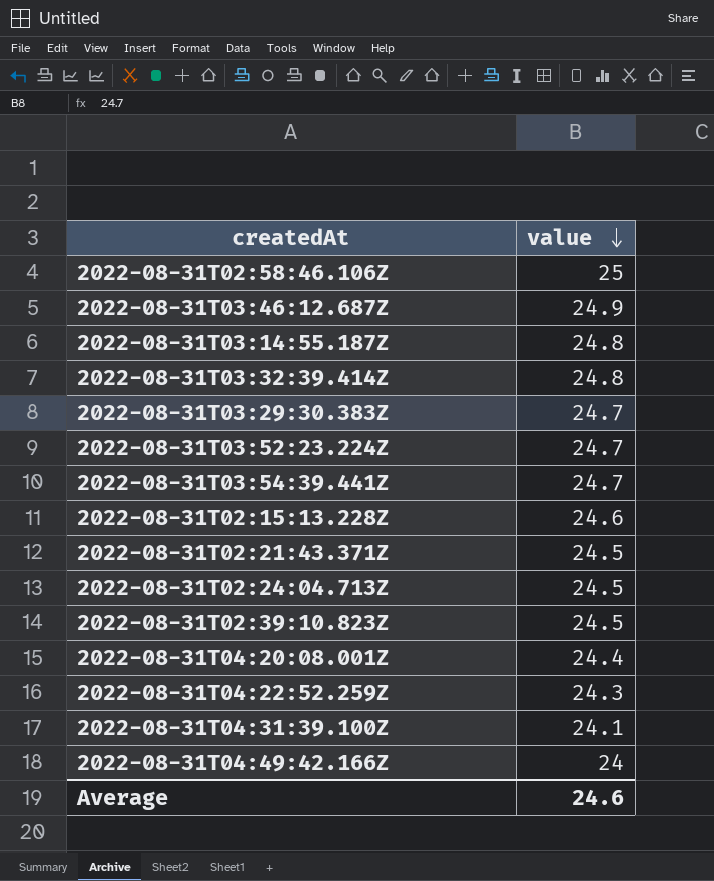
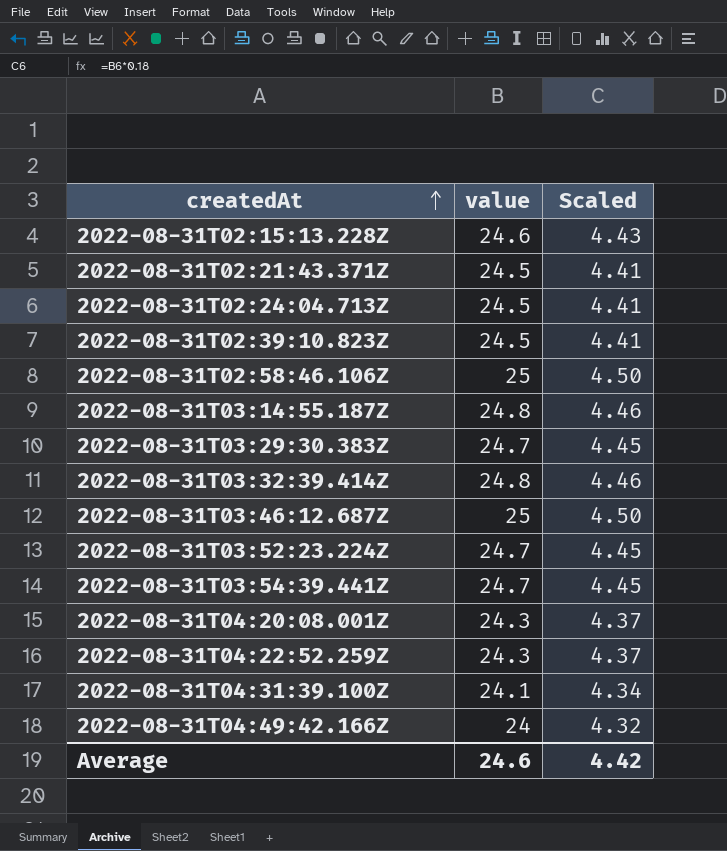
row order: value descending -> createdAt ascending
column Scaled | formula: none -> [value] * 0.18
2022-08-31T03:46:12.687Z | value: 24.9 -> 25
2022-08-31T04:20:08.001Z | value: 24.4 -> 24.3

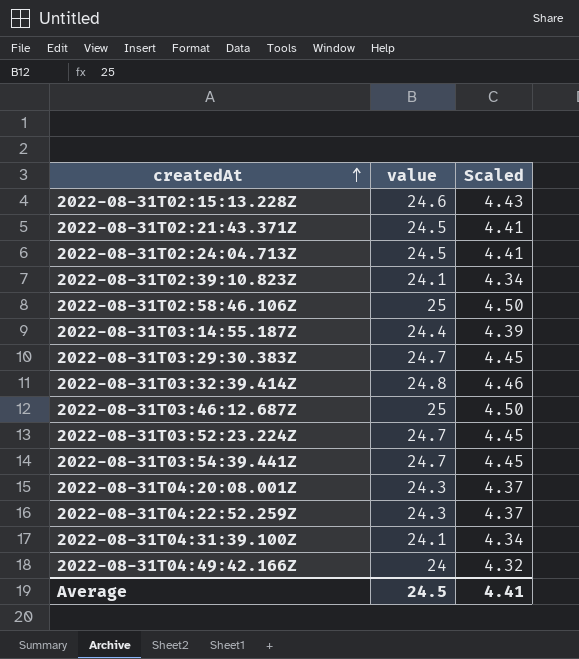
2022-08-31T02:39:10.823Z | value: 24.5 -> 24.1
2022-08-31T02:39:10.823Z | Scaled: 4.41 -> 4.34
2022-08-31T03:14:55.187Z | value: 24.8 -> 24.4
2022-08-31T03:14:55.187Z | Scaled: 4.46 -> 4.39
Average | value: 24.6 -> 24.5
Average | Scaled: 4.42 -> 4.41

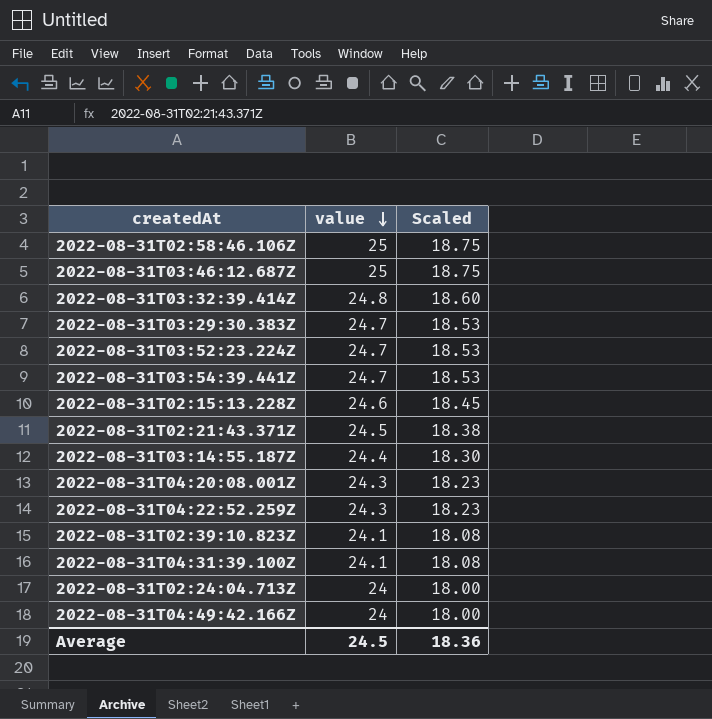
row order: createdAt ascending -> value descending
column Scaled | formula: [value] * 0.18 -> [value] * 0.75
2022-08-31T02:24:04.713Z | value: 24.5 -> 24
Average | Scaled: 4.41 -> 18.36

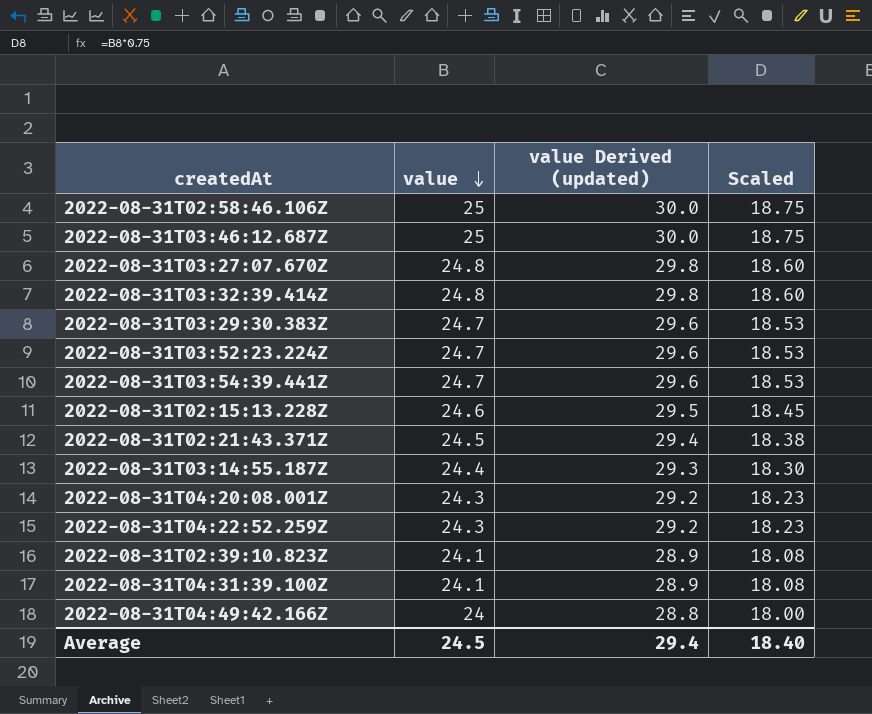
column value Derived (updated) | formula: none -> [value] * 1.2
row 2022-08-31T02:24:04.713Z: 24 | 18.00 -> none
row 2022-08-31T03:27:07.670Z: none -> 24.8 | 29.8 | 18.60
Average | Scaled: 18.36 -> 18.40

